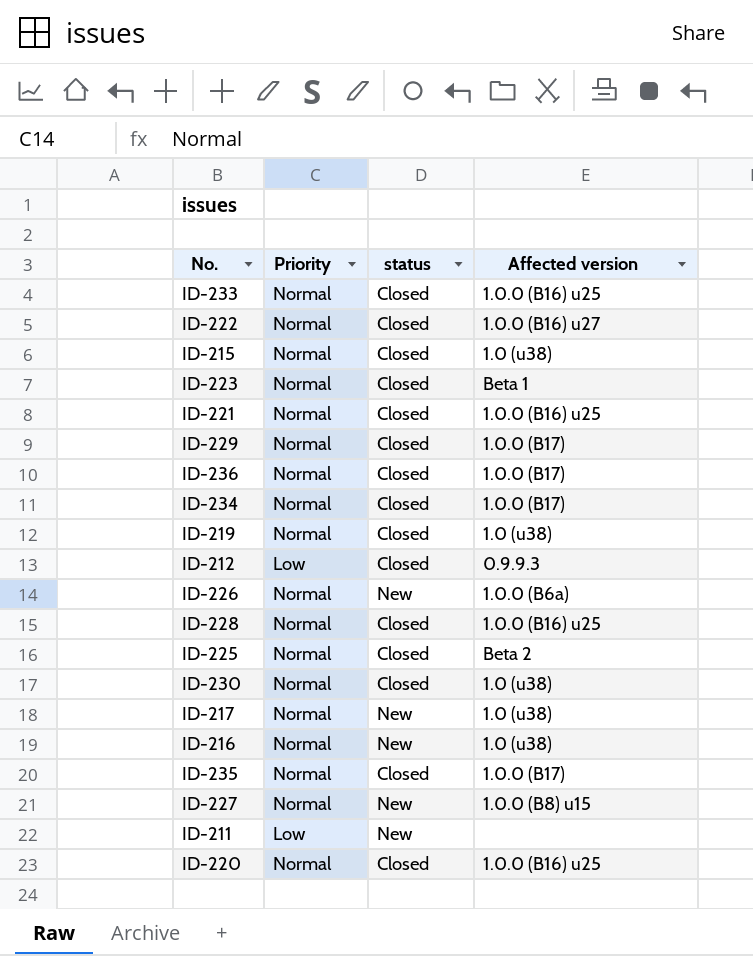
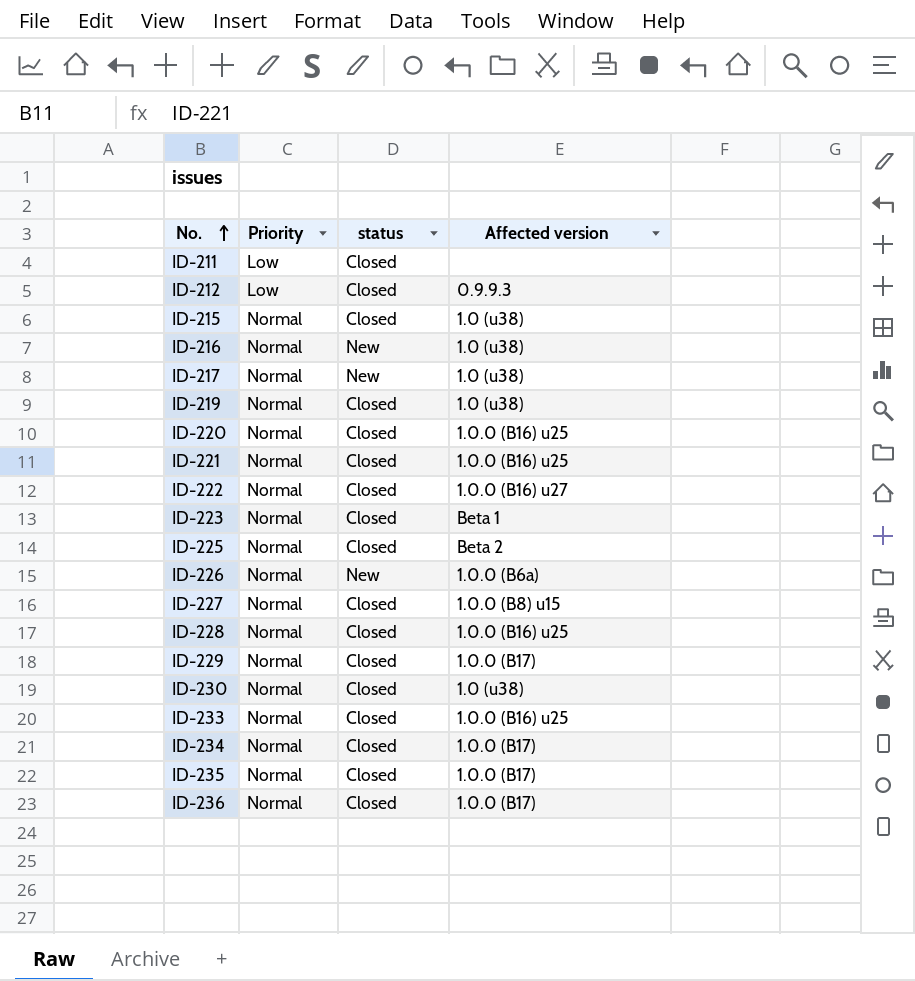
row order: none -> No. ascending
ID-211 | status: New -> Closed
ID-227 | status: New -> Closed

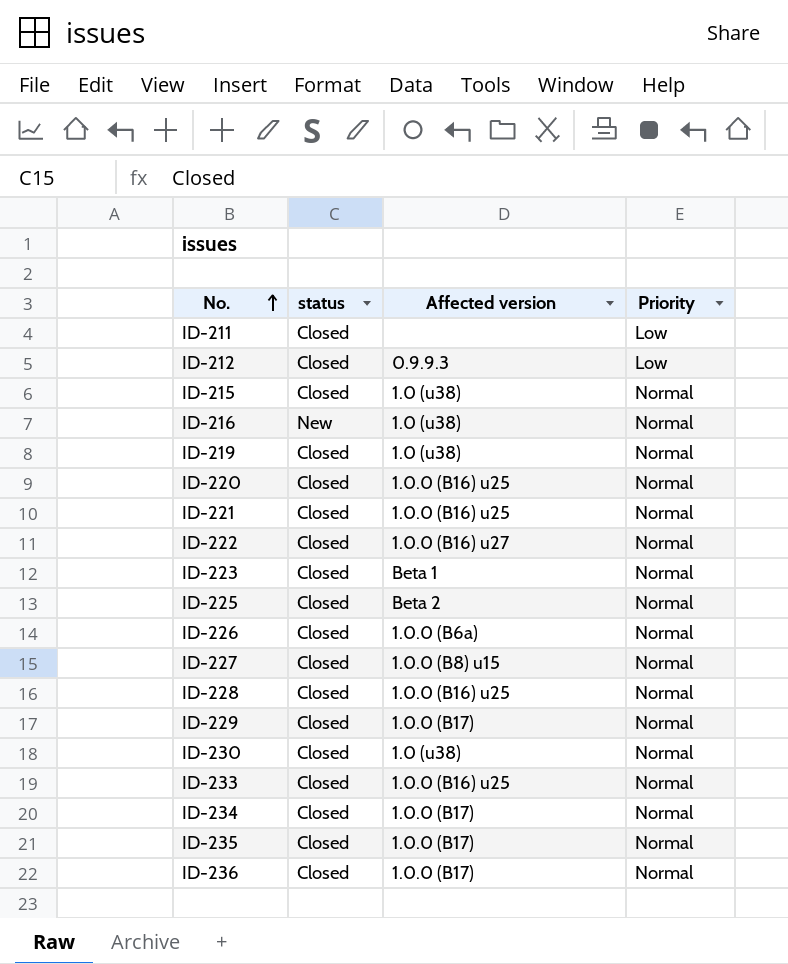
column Priority | position: 2 -> 4
row ID-217: Normal | New | 1.0 (u38) -> none
ID-226 | status: New -> Closed

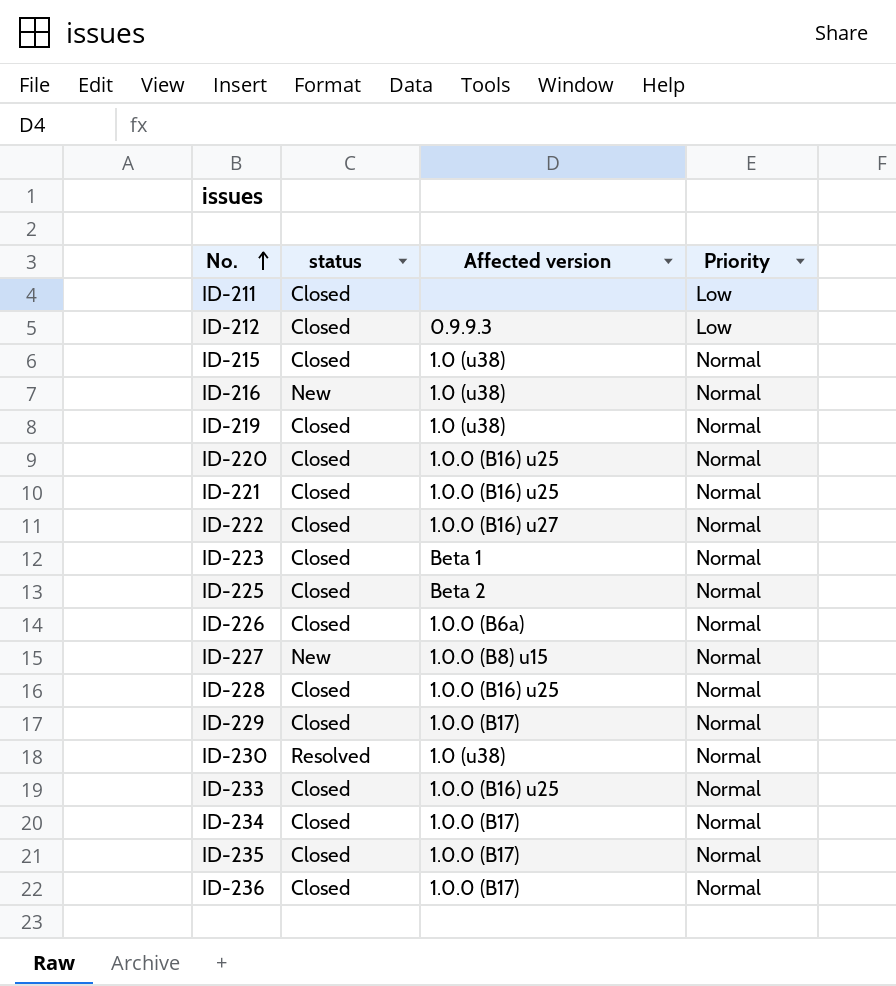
ID-227 | status: Closed -> New
ID-230 | status: Closed -> Resolved

